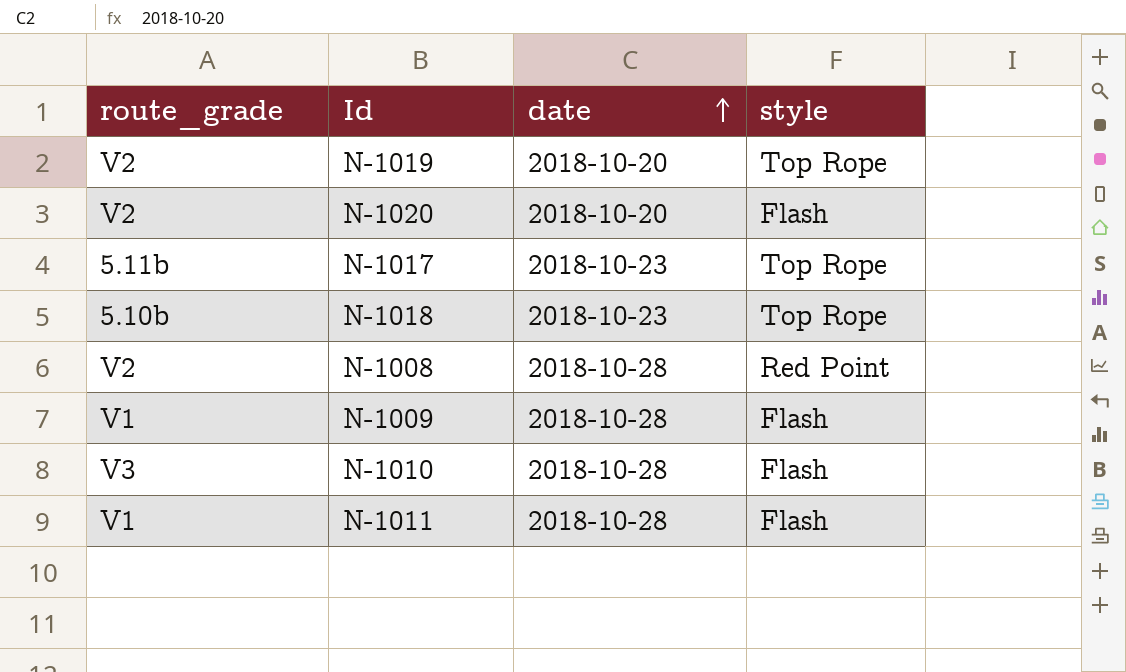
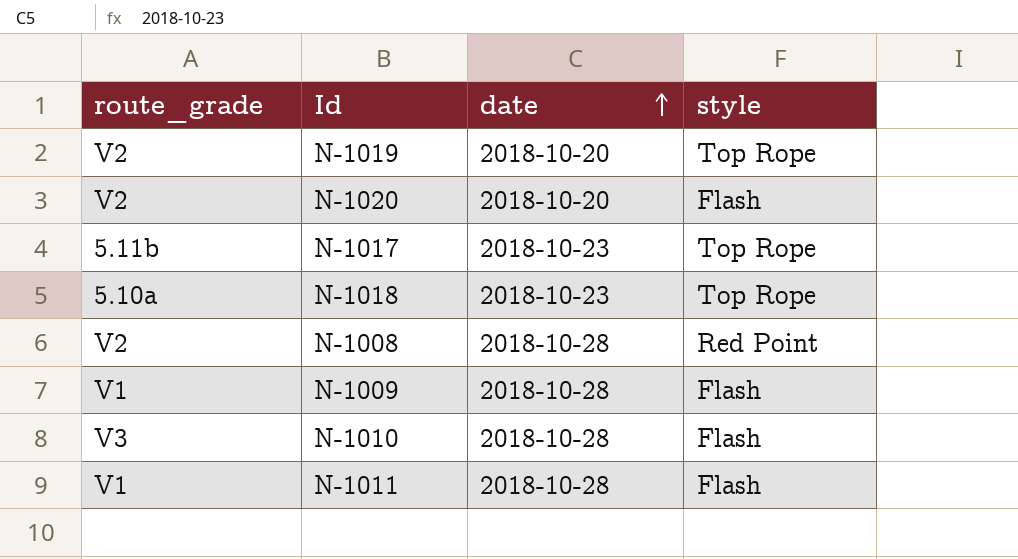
N-1018 | route_grade: 5.10b -> 5.10a

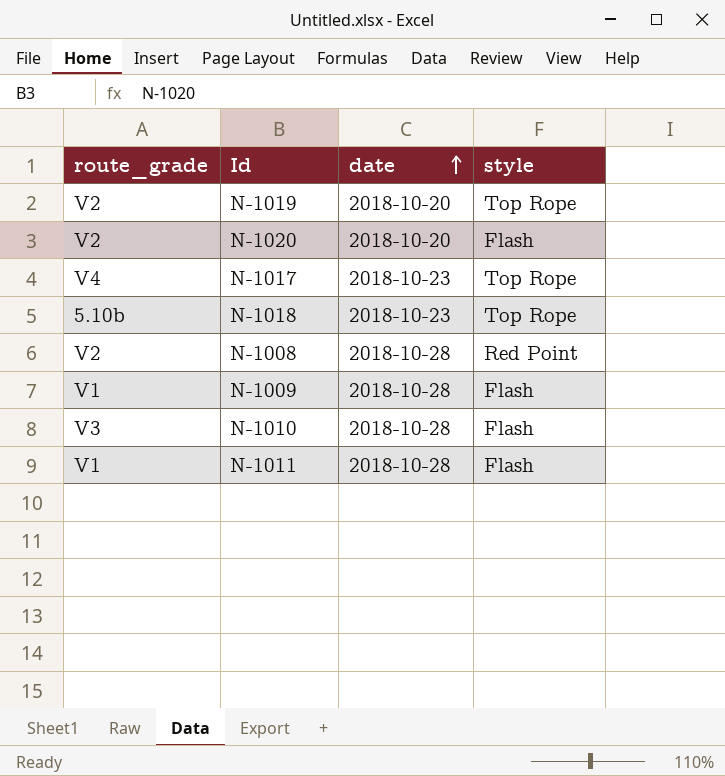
N-1017 | route_grade: 5.11b -> V4
N-1018 | route_grade: 5.10a -> 5.10b

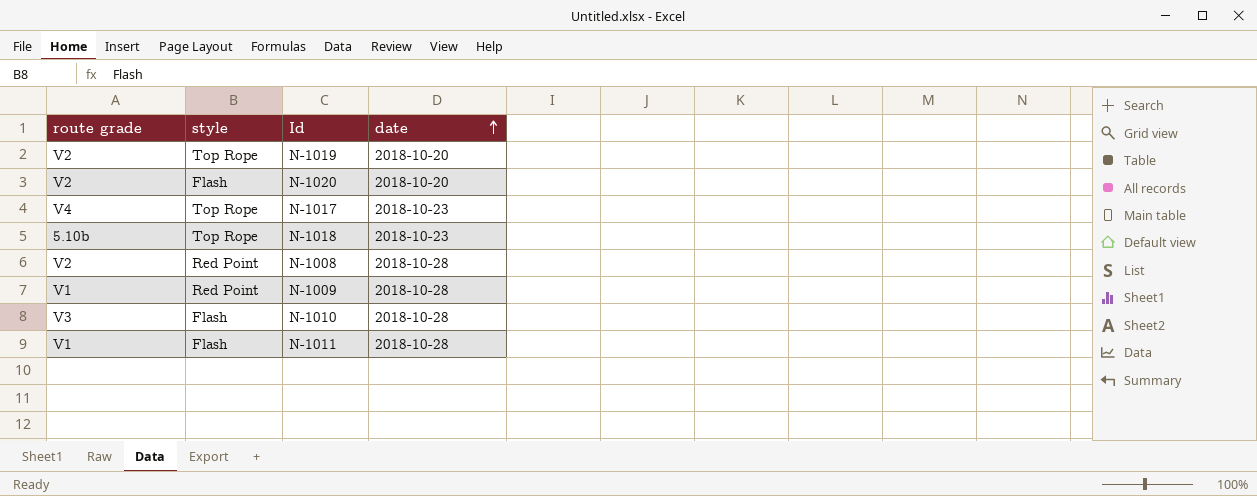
column name: route_grade -> route grade
column style | position: 4 -> 2
N-1009 | style: Flash -> Red Point

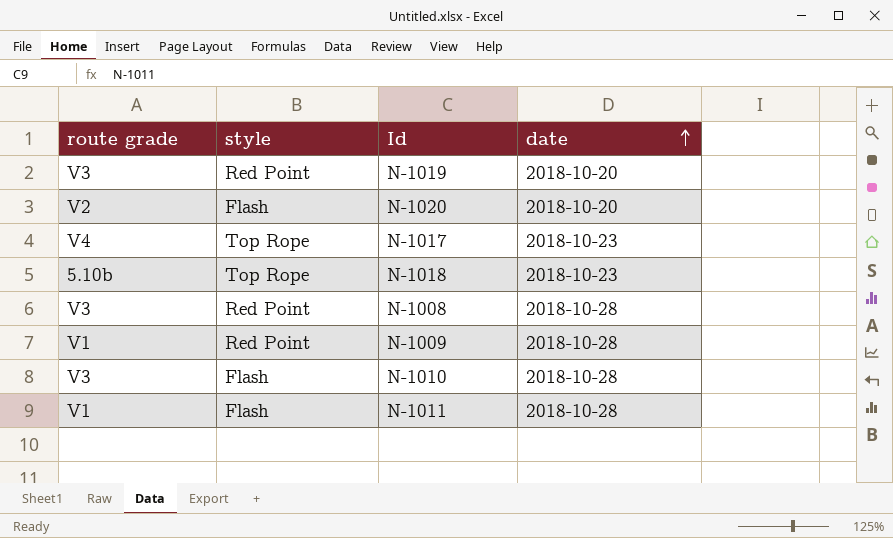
N-1019 | route grade: V2 -> V3
N-1019 | style: Top Rope -> Red Point
N-1008 | route grade: V2 -> V3

